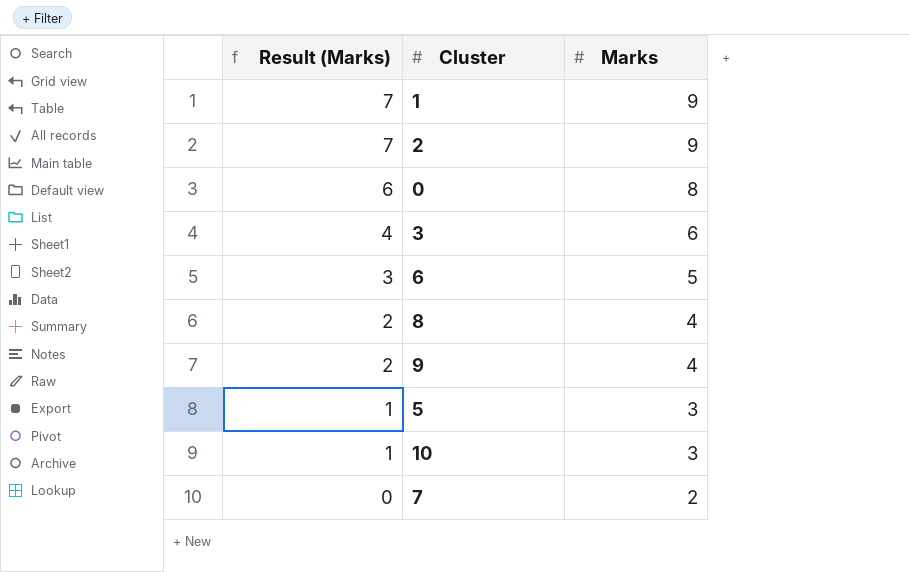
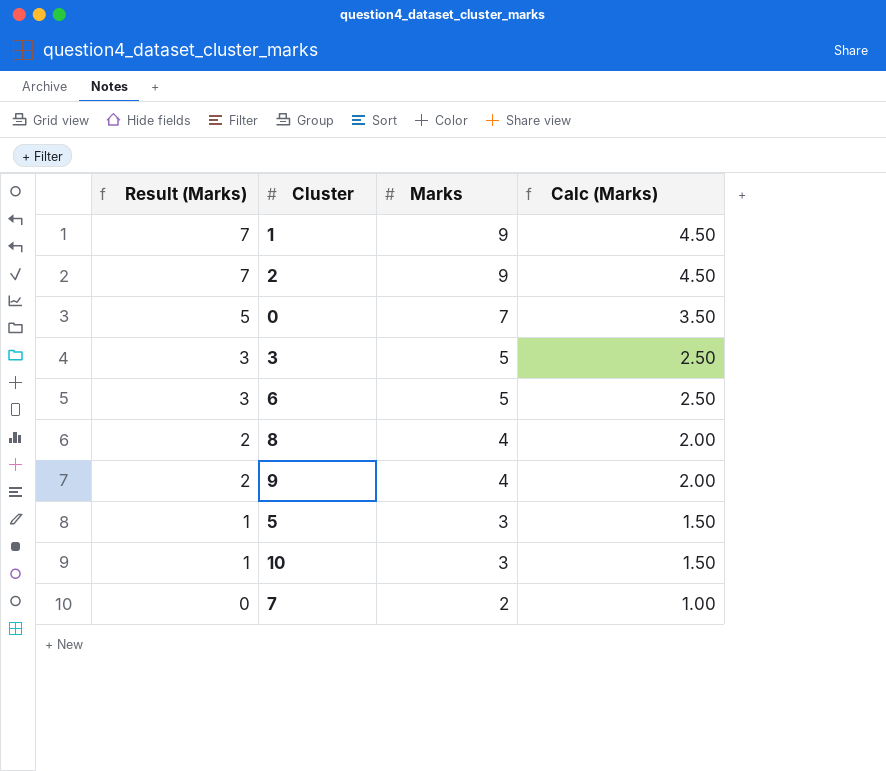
column Calc (Marks) | formula: none -> [Marks] * 0.5
0 | Result (Marks): 6 -> 5
0 | Marks: 8 -> 7
3 | Result (Marks): 4 -> 3
3 | Marks: 6 -> 5

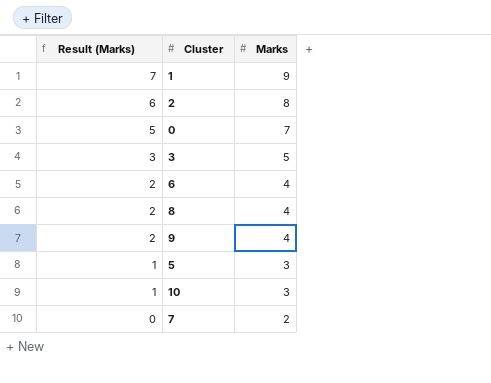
column Calc (Marks) | formula: [Marks] * 0.5 -> none
2 | Result (Marks): 7 -> 6
2 | Marks: 9 -> 8
6 | Result (Marks): 3 -> 2
6 | Marks: 5 -> 4

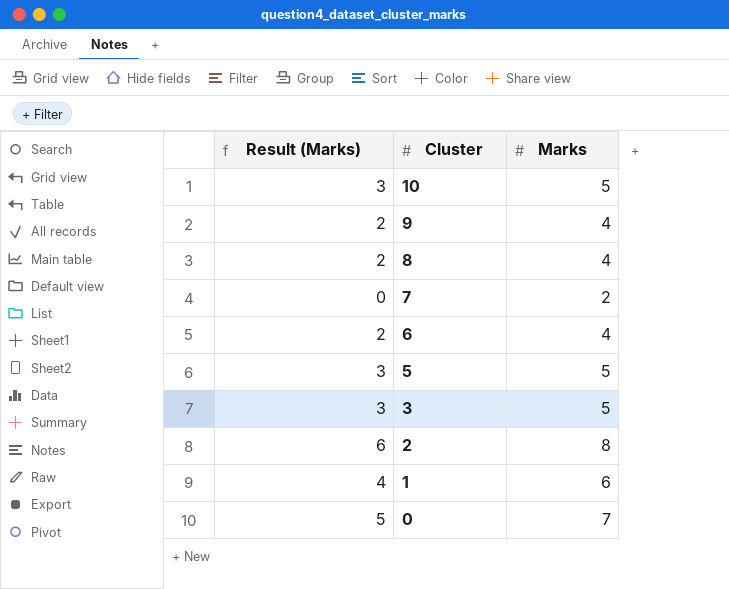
row order: Result (Marks) descending -> Cluster descending
10 | Result (Marks): 1 -> 3
10 | Marks: 3 -> 5
5 | Result (Marks): 1 -> 3
5 | Marks: 3 -> 5
1 | Result (Marks): 7 -> 4
1 | Marks: 9 -> 6

